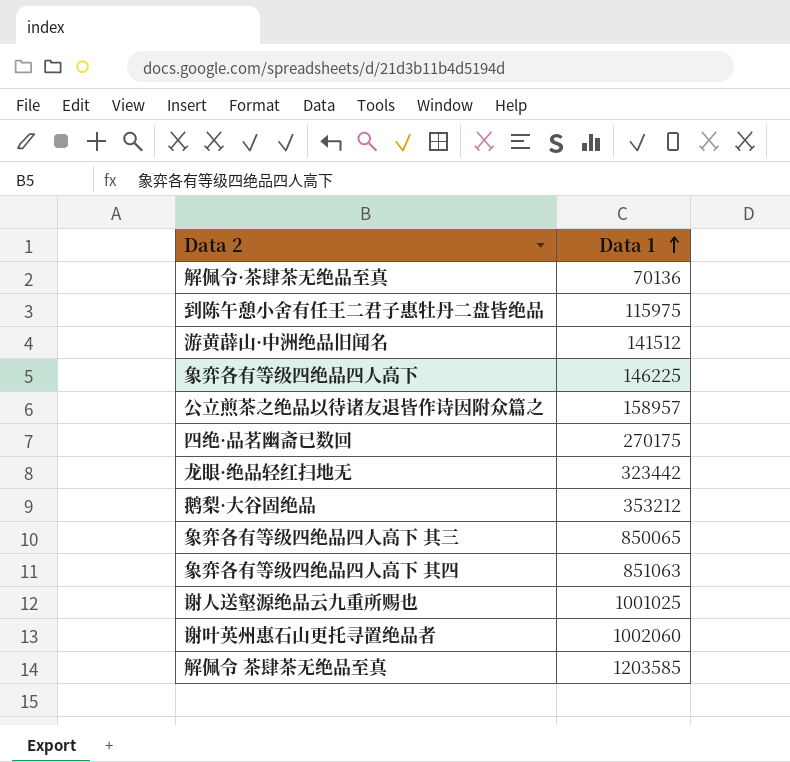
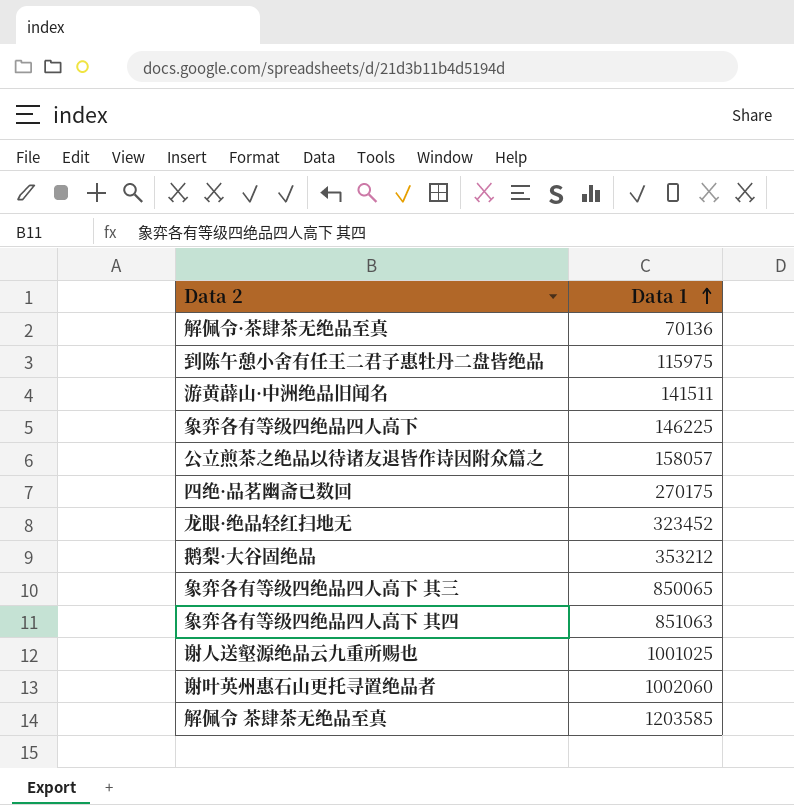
游黄薜山·中洲绝品旧闻名 | Data 1: 141512 -> 141511
公立煎茶之绝品以待诸友退皆作诗因附众篇之 | Data 1: 158957 -> 158057
龙眼·绝品轻红扫地无 | Data 1: 323442 -> 323452

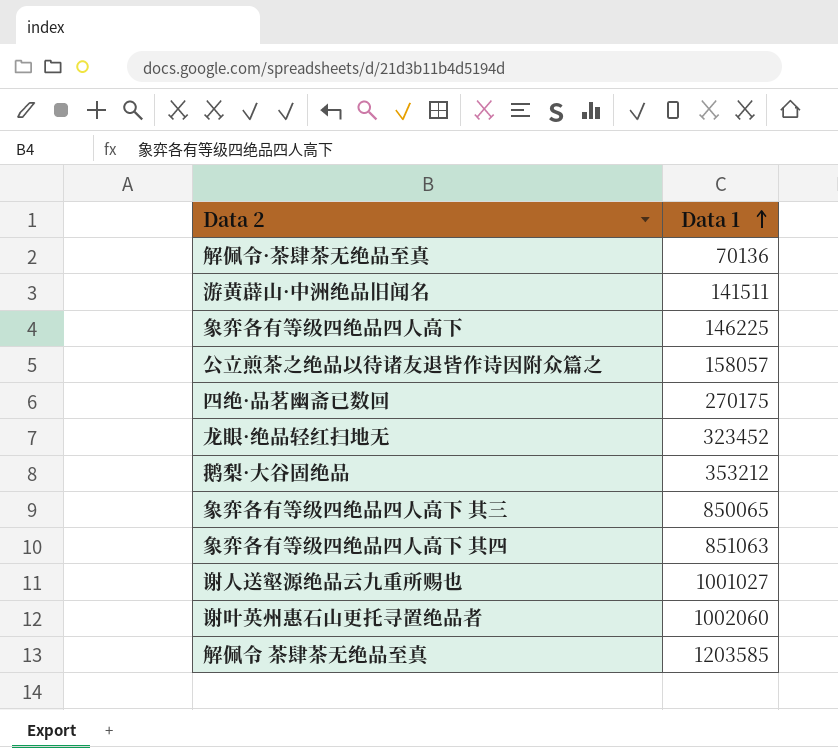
row 到陈午憩小舍有任王二君子惠牡丹二盘皆绝品: 115975 -> none
谢人送壑源绝品云九重所赐也 | Data 1: 1001025 -> 1001027

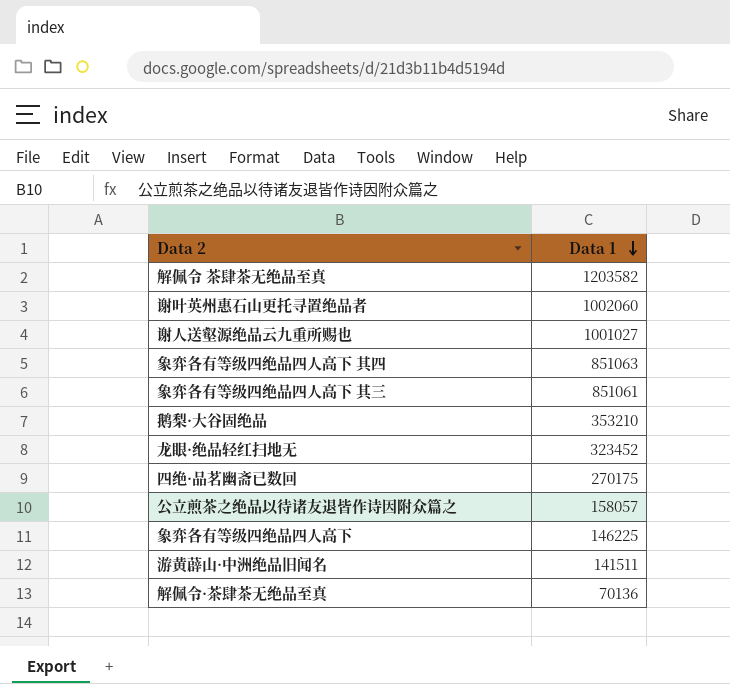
row order: Data 1 ascending -> Data 1 descending
解佩令 茶肆茶无绝品至真 | Data 1: 1203585 -> 1203582
象弈各有等级四绝品四人高下 其三 | Data 1: 850065 -> 851061
鹅梨·大谷固绝品 | Data 1: 353212 -> 353210

